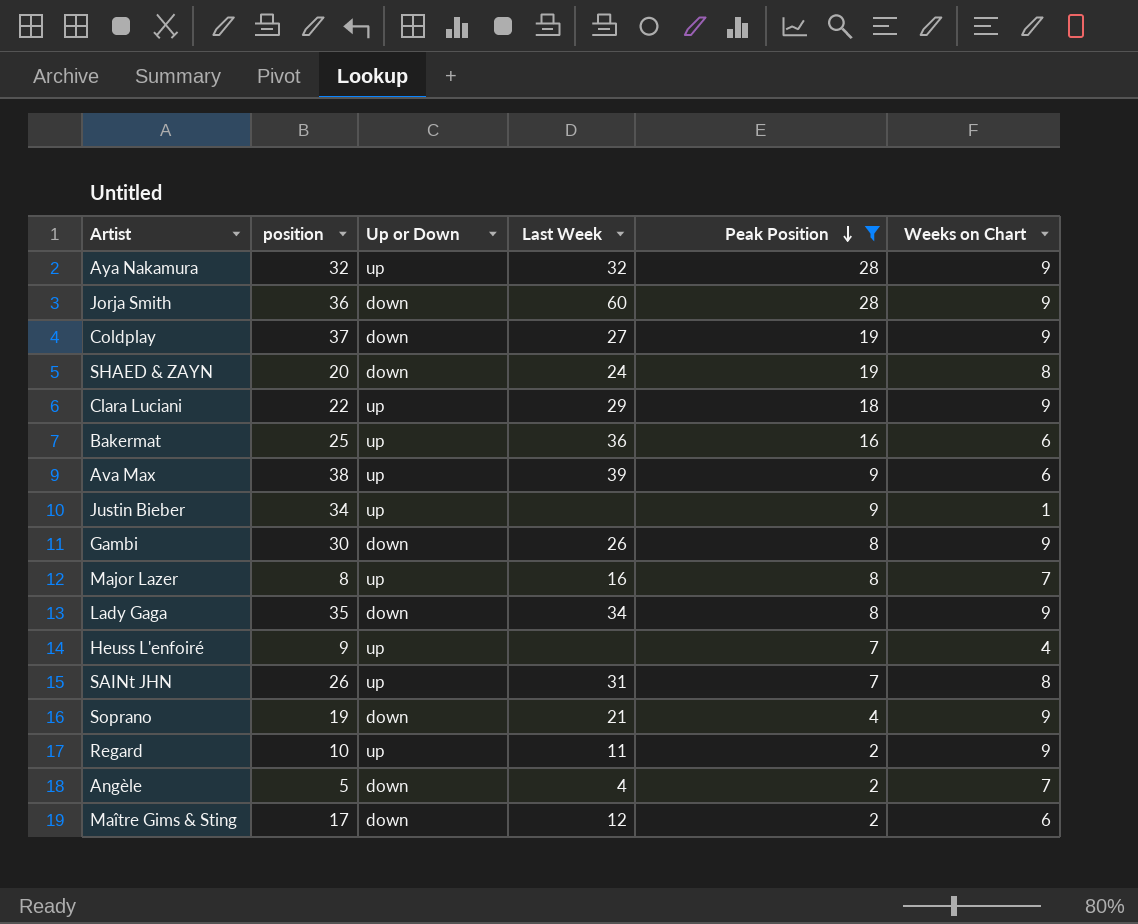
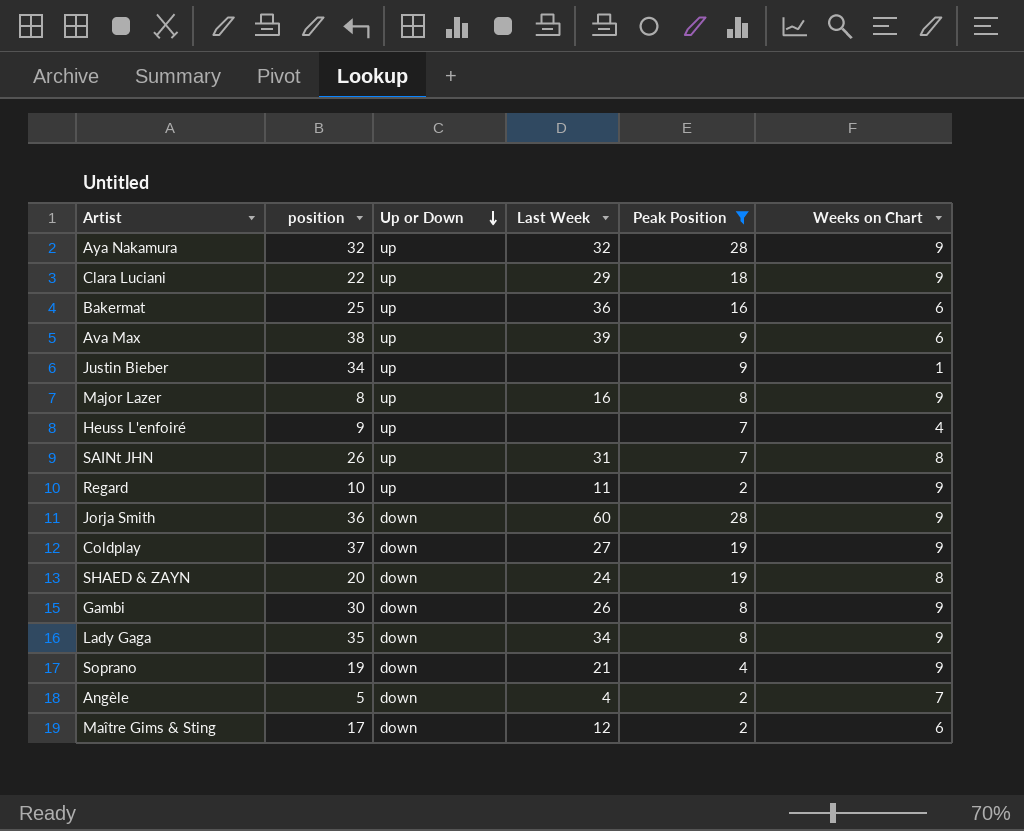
row order: Peak Position descending -> Up or Down descending
Major Lazer | Weeks on Chart: 7 -> 9

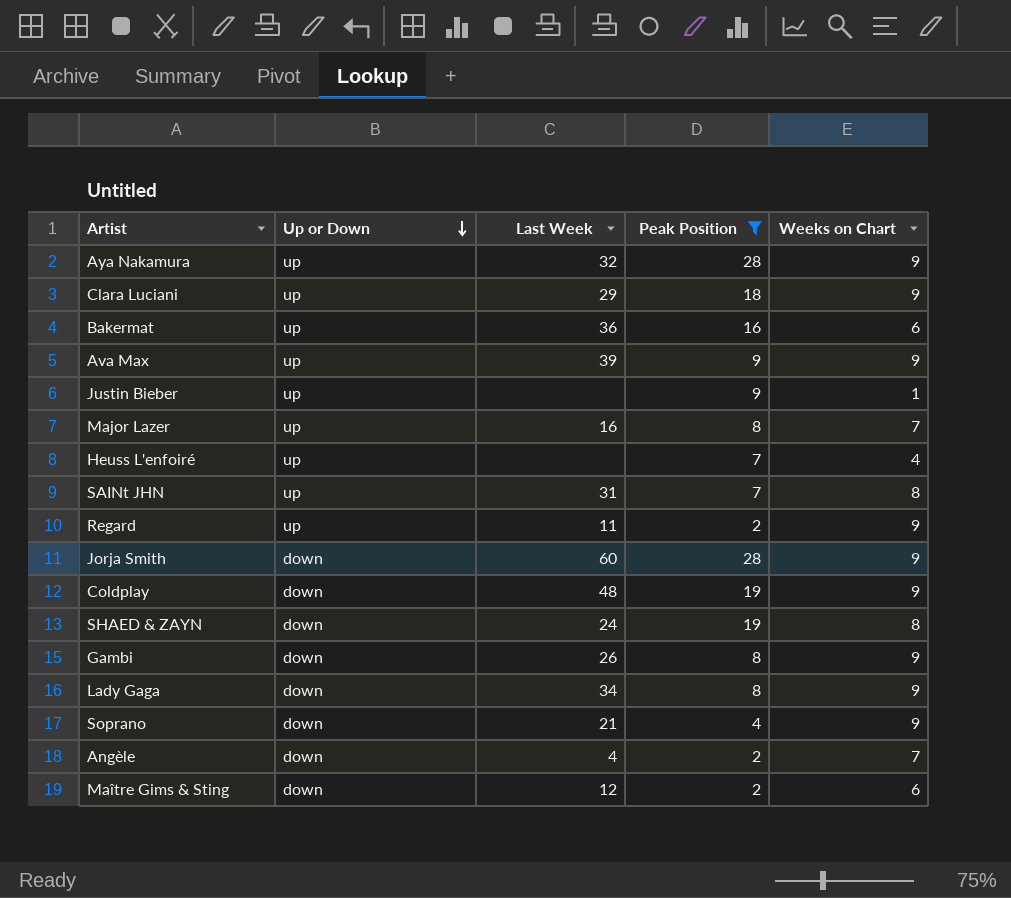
column position | position: 2 -> none
Ava Max | Weeks on Chart: 6 -> 9
Major Lazer | Weeks on Chart: 9 -> 7
Coldplay | Last Week: 27 -> 48

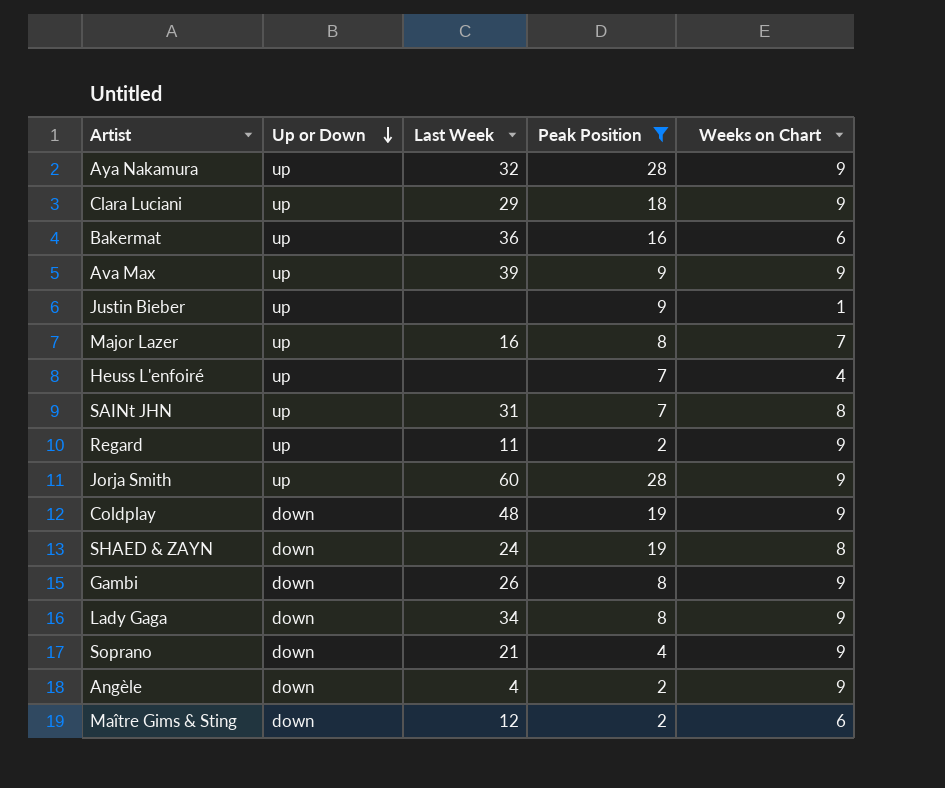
Jorja Smith | Up or Down: down -> up
Angèle | Weeks on Chart: 7 -> 9

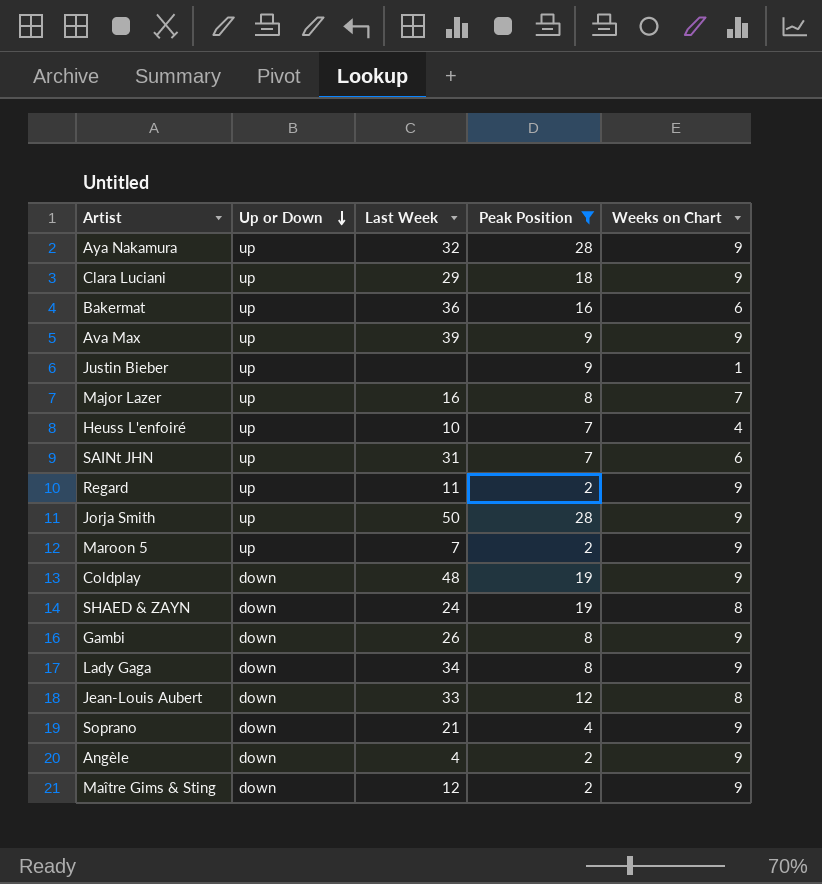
Heuss L'enfoiré | Last Week: none -> 10
SAINt JHN | Weeks on Chart: 8 -> 6
Jorja Smith | Last Week: 60 -> 50
row Maroon 5: none -> up | 7 | 2 | 9
row Jean-Louis Aubert: none -> down | 33 | 12 | 8
Maître Gims & Sting | Weeks on Chart: 6 -> 9

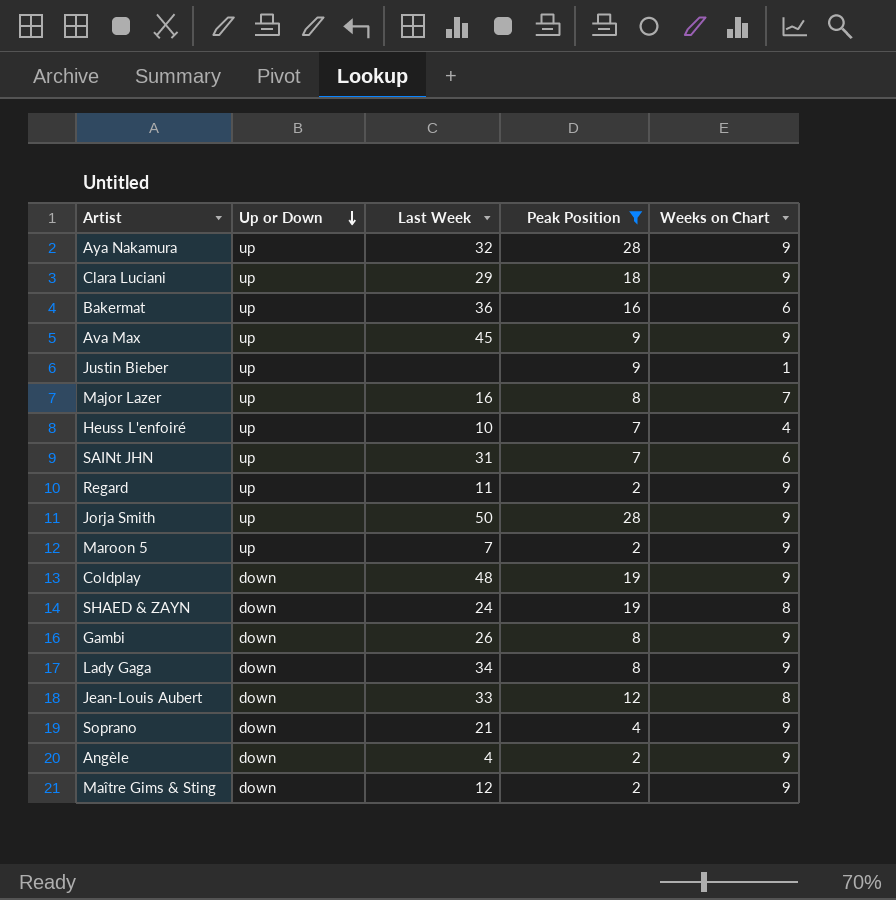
Ava Max | Last Week: 39 -> 45

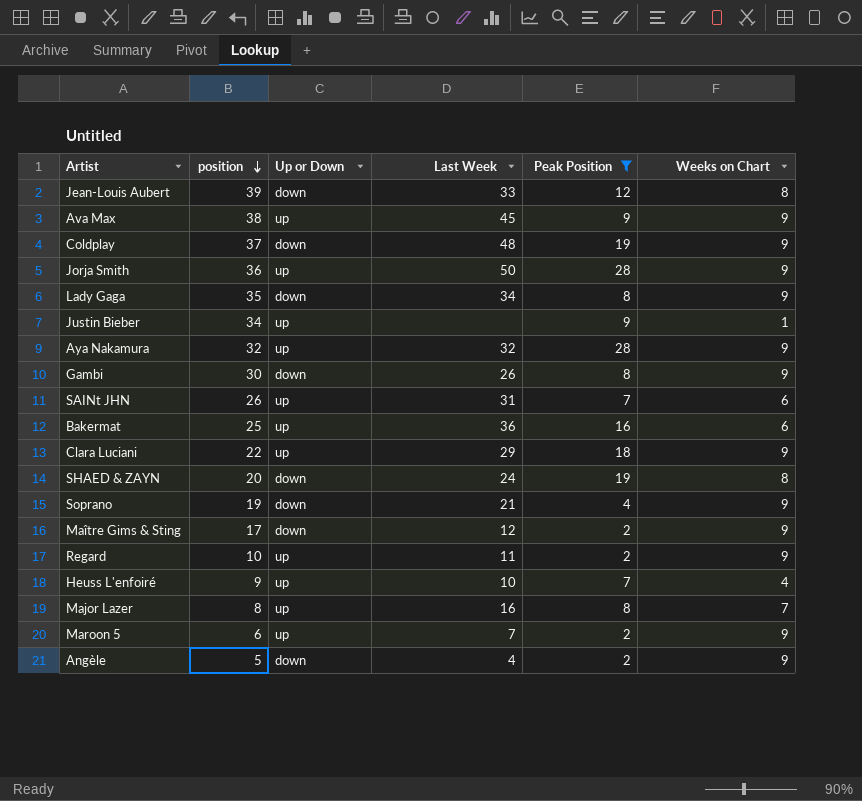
row order: Up or Down descending -> position descending
column position | position: none -> 2

